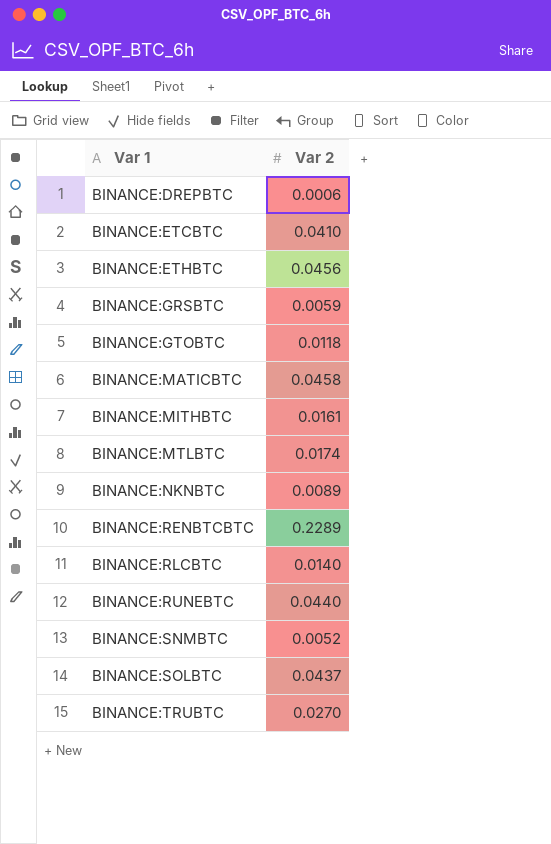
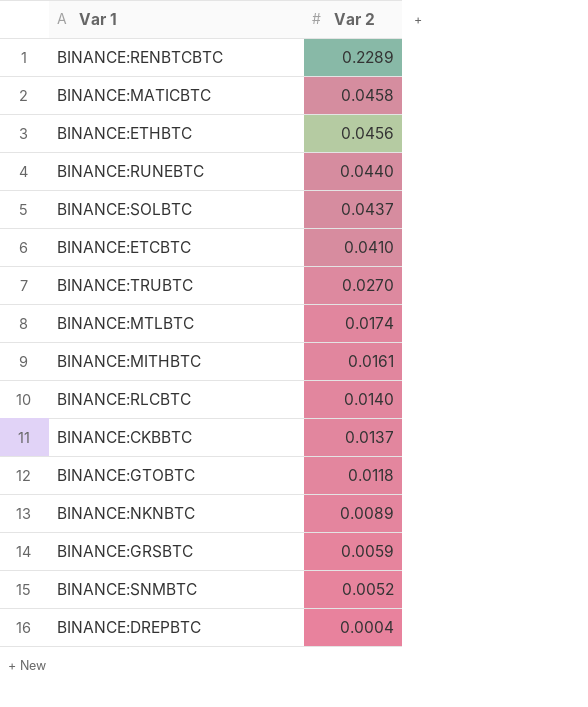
row order: Var 1 ascending -> Var 2 descending
row BINANCE:CKBBTC: none -> 0.0137
BINANCE:DREPBTC | Var 2: 0.0006 -> 0.0004

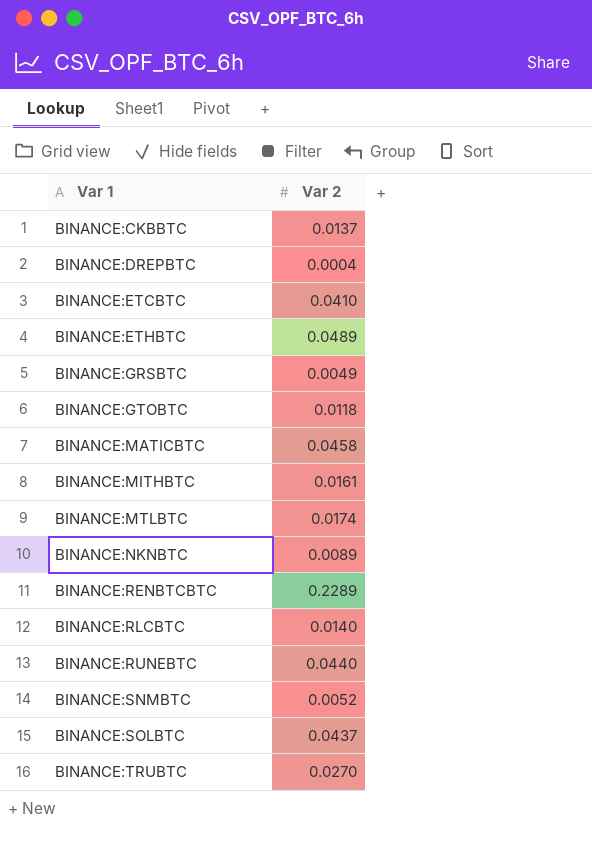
row order: Var 2 descending -> Var 1 ascending
BINANCE:ETHBTC | Var 2: 0.0456 -> 0.0489
BINANCE:GRSBTC | Var 2: 0.0059 -> 0.0049

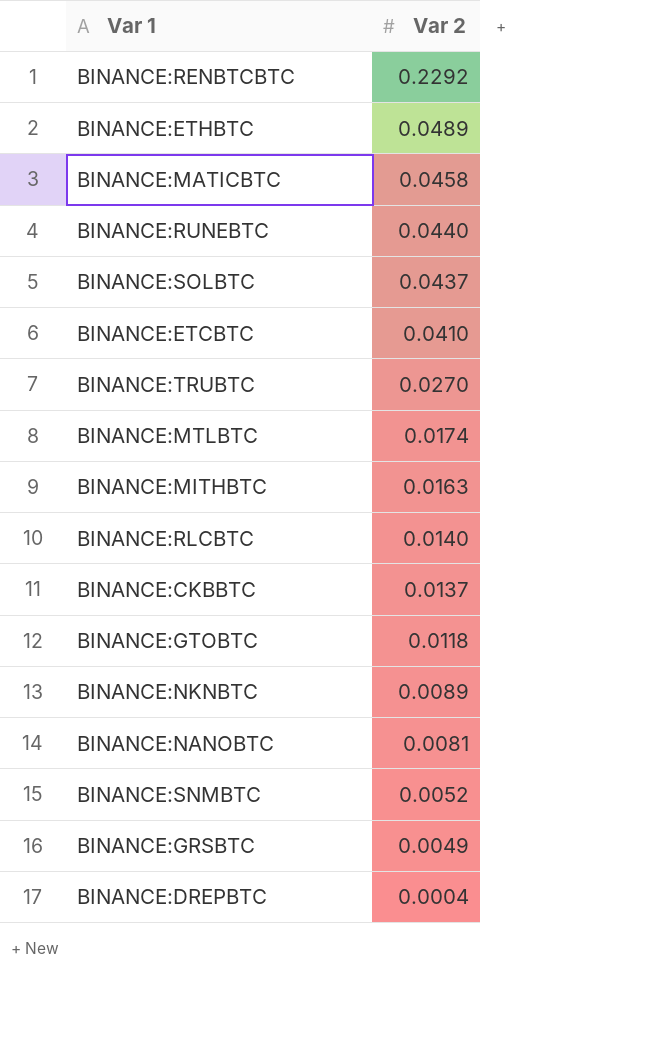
row order: Var 1 ascending -> Var 2 descending
BINANCE:RENBTCBTC | Var 2: 0.2289 -> 0.2292
BINANCE:MITHBTC | Var 2: 0.0161 -> 0.0163
row BINANCE:NANOBTC: none -> 0.0081

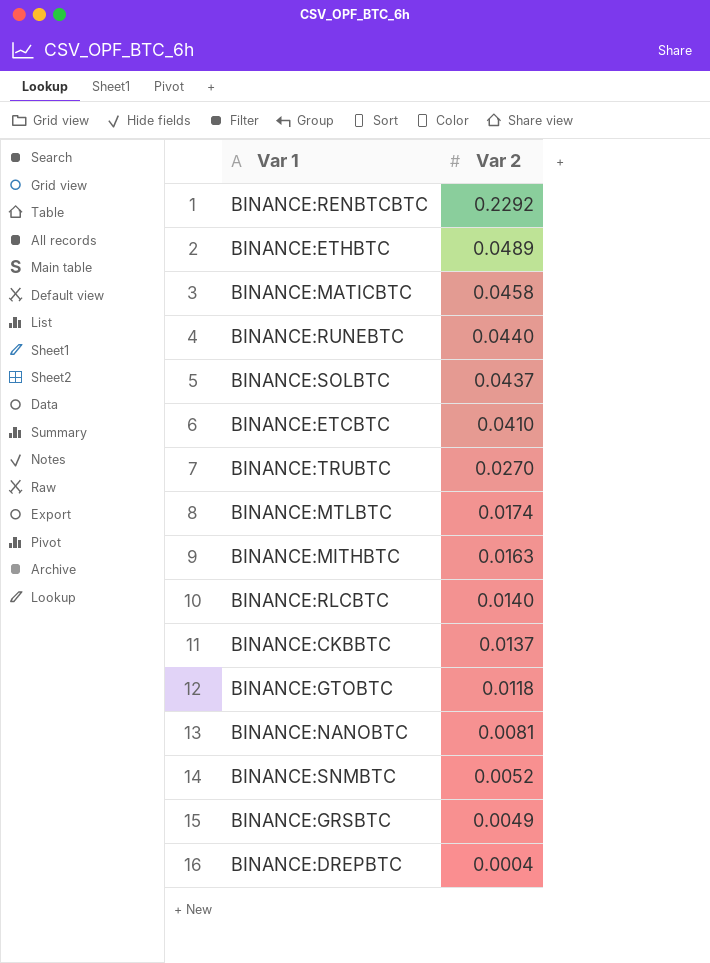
row BINANCE:NKNBTC: 0.0089 -> none

